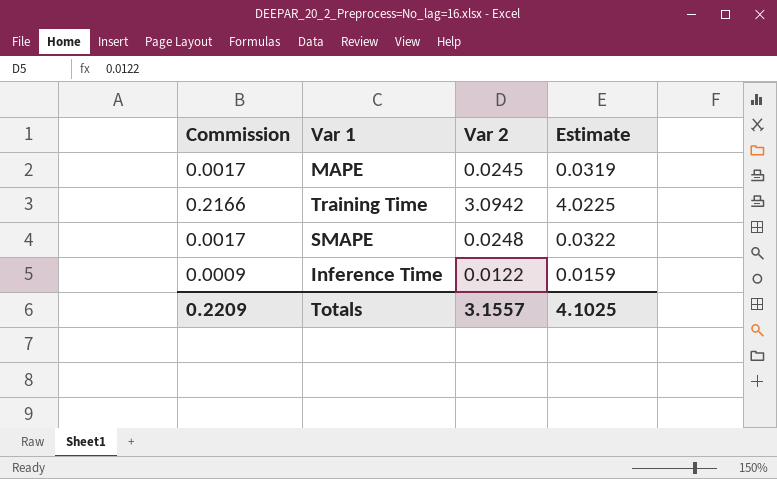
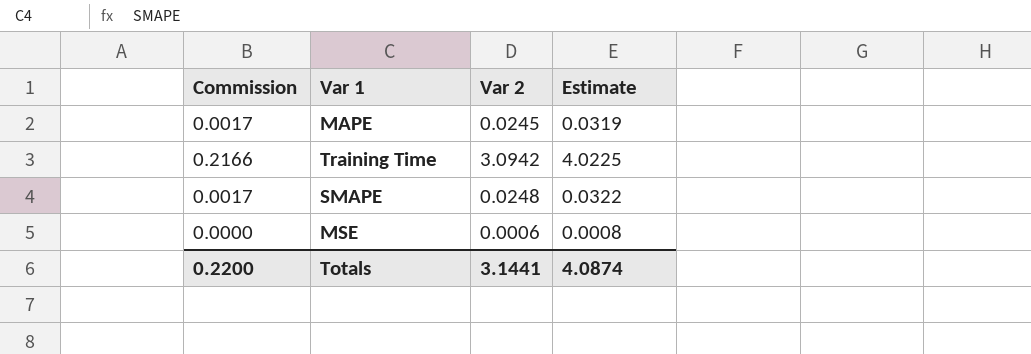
row Inference Time: 0.0009 | 0.0122 | 0.0159 -> none
row MSE: none -> 0.0000 | 0.0006 | 0.0008
Totals | Commission: 0.2209 -> 0.2200
Totals | Var 2: 3.1557 -> 3.1441
Totals | Estimate: 4.1025 -> 4.0874

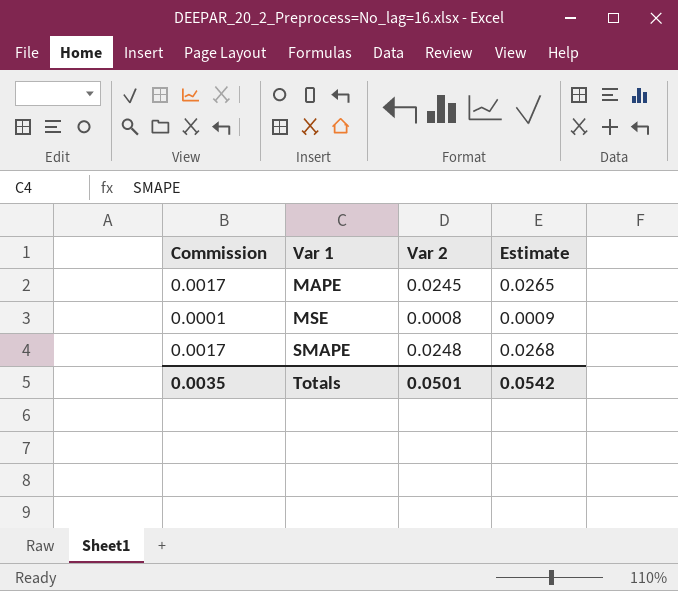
row order: none -> Var 1 ascending
column Estimate | formula: [Var 2] * 1.3 -> [Var 2] * 1.08
row Training Time: 0.2166 | 3.0942 | 4.0225 -> none
MSE | Commission: 0.0000 -> 0.0001
MSE | Var 2: 0.0006 -> 0.0008
Totals | Commission: 0.2200 -> 0.0035
Totals | Var 2: 3.1441 -> 0.0501
Totals | Estimate: 4.0874 -> 0.0542

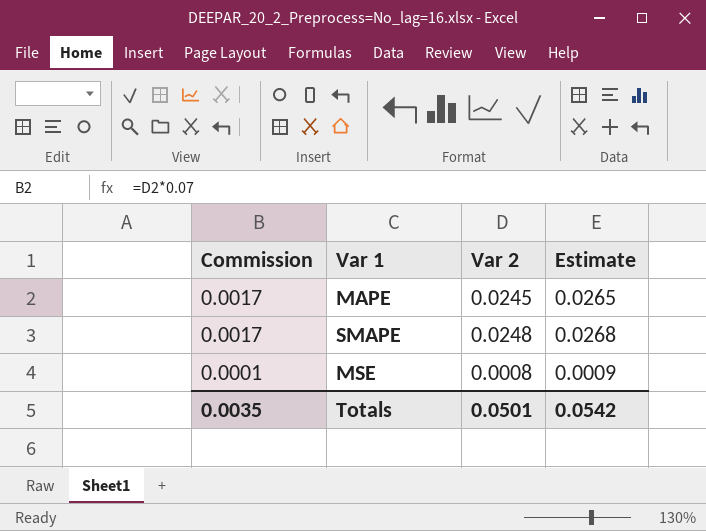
row order: Var 1 ascending -> Commission descending

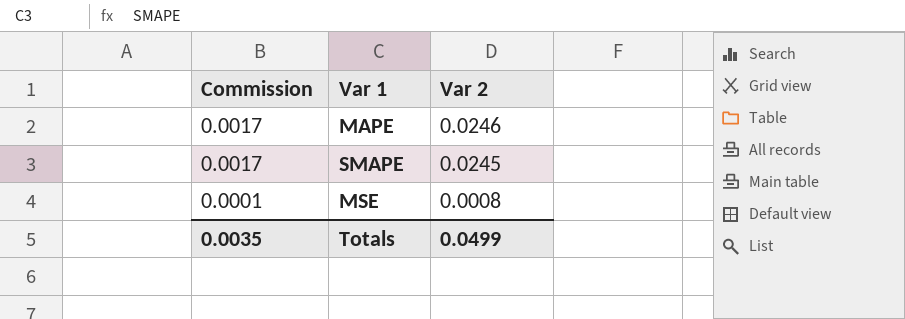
column Estimate | formula: [Var 2] * 1.08 -> none
MAPE | Var 2: 0.0245 -> 0.0246
SMAPE | Var 2: 0.0248 -> 0.0245
Totals | Var 2: 0.0501 -> 0.0499

